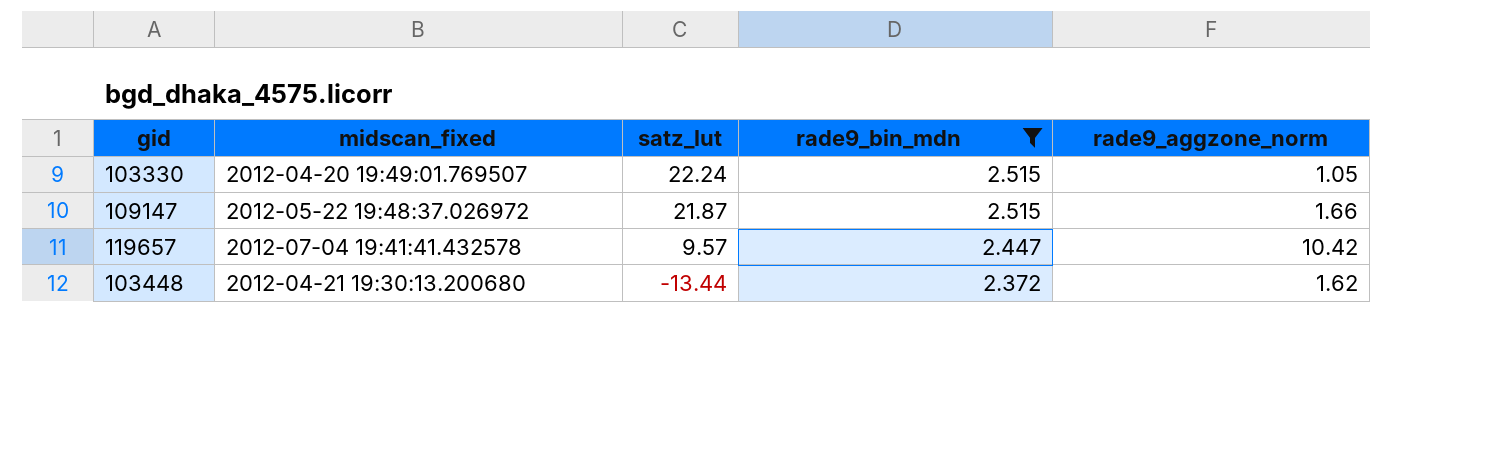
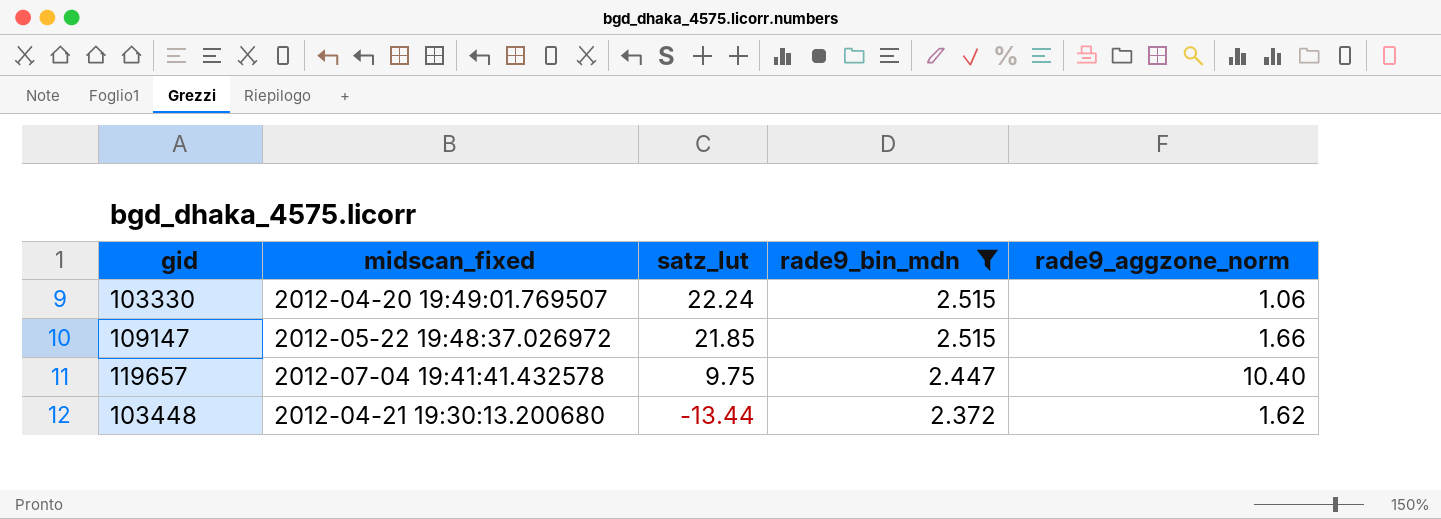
103330 | rade9_aggzone_norm: 1.05 -> 1.06
109147 | satz_lut: 21.87 -> 21.85
119657 | satz_lut: 9.57 -> 9.75
119657 | rade9_aggzone_norm: 10.42 -> 10.40

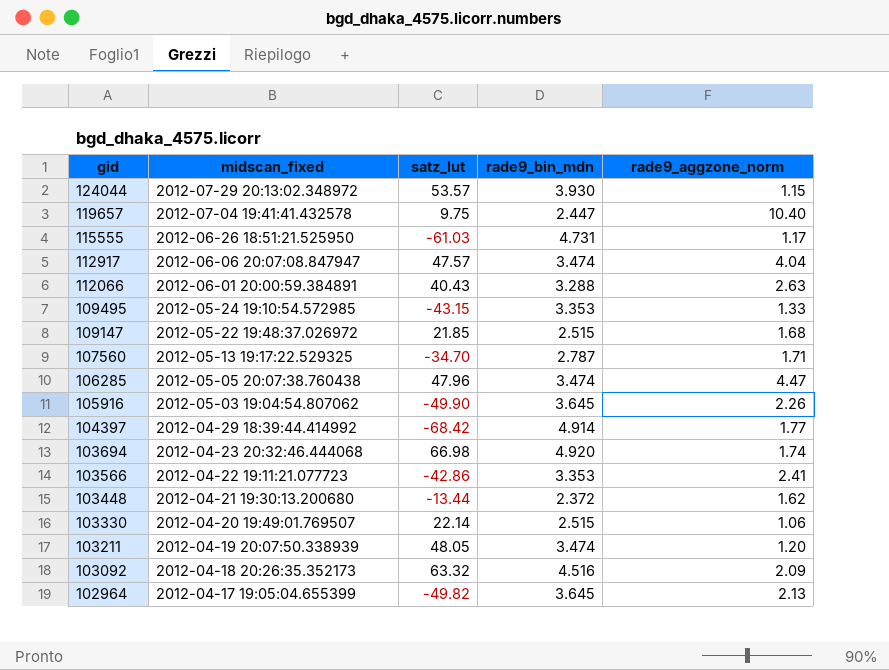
filter: rade9_bin_mdn <= 2.515 -> none
row order: satz_lut descending -> gid descending
109147 | rade9_aggzone_norm: 1.66 -> 1.68
103330 | satz_lut: 22.24 -> 22.14

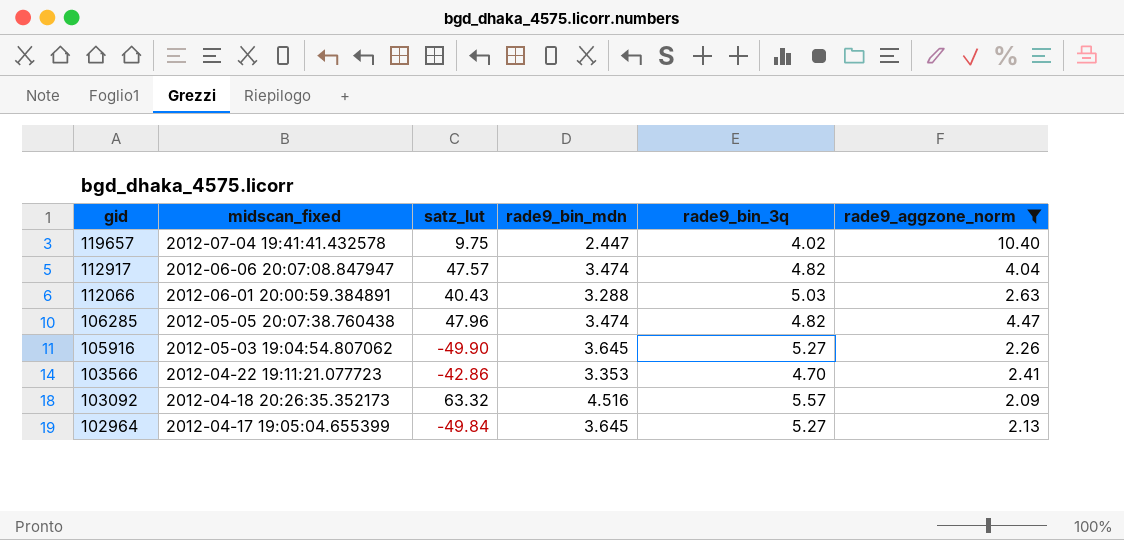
filter: none -> rade9_aggzone_norm >= 2.09
column rade9_bin_3q | position: none -> 5
102964 | satz_lut: -49.82 -> -49.84

